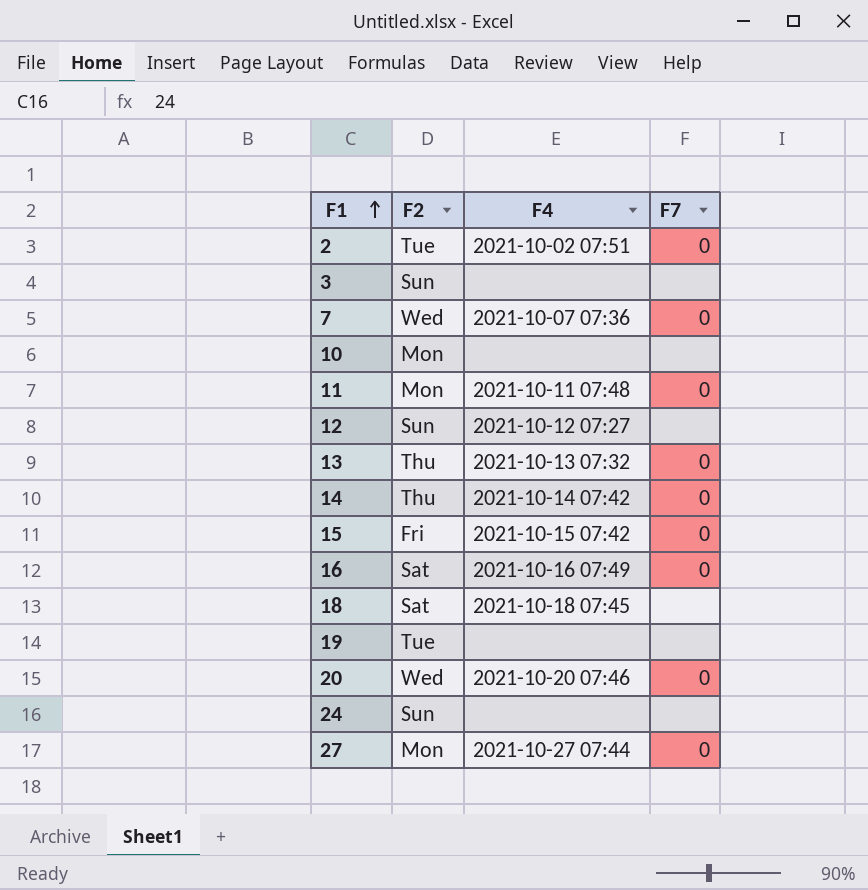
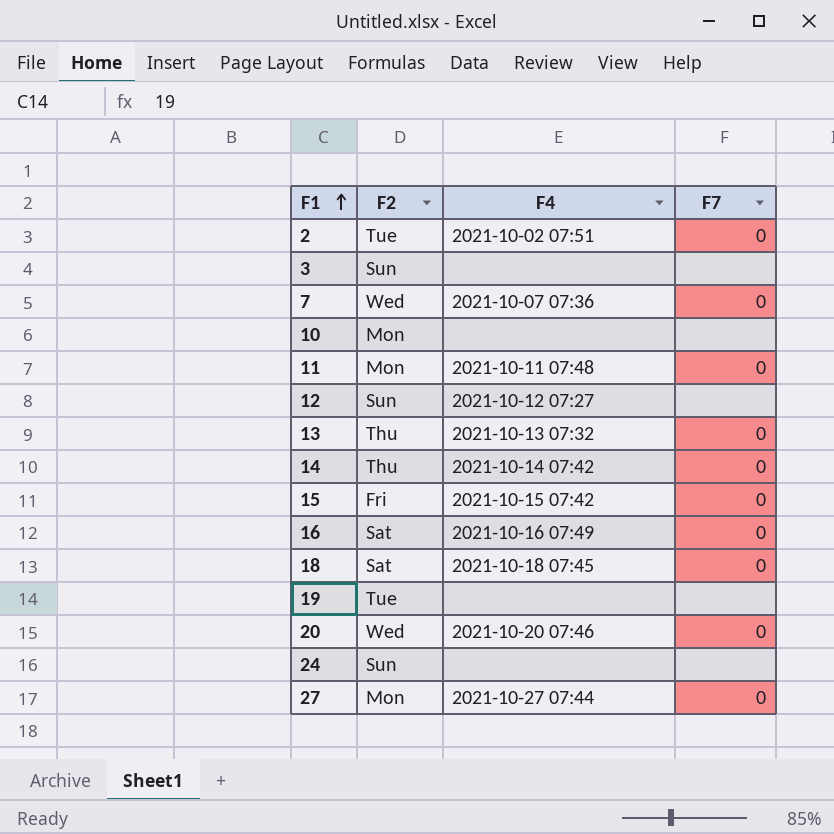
18 | F7: none -> 0

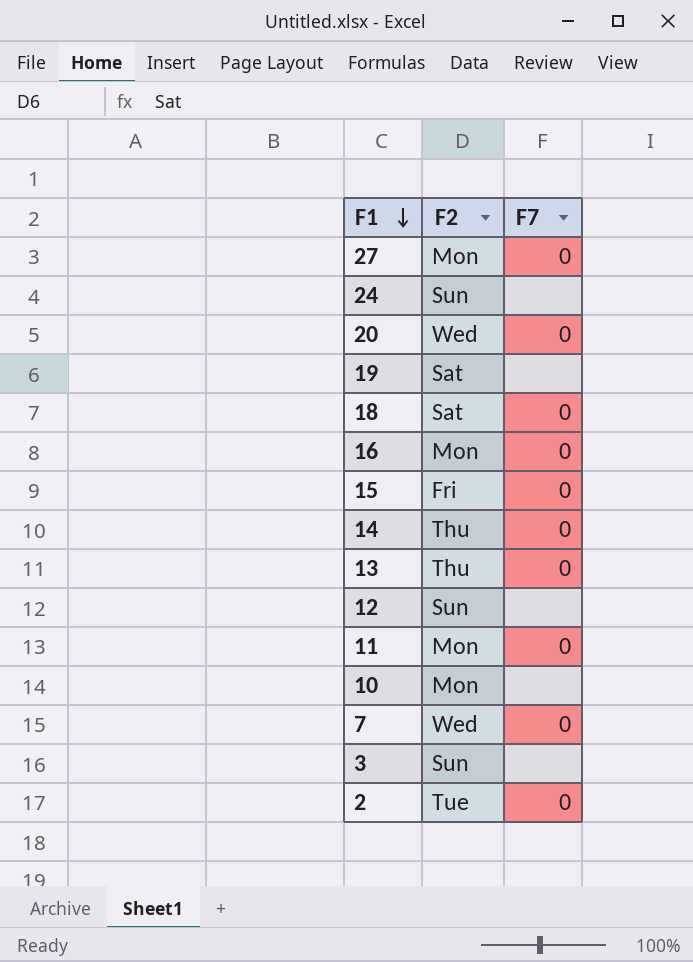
row order: F1 ascending -> F1 descending
column F4 | position: 3 -> none
19 | F2: Tue -> Sat
16 | F2: Sat -> Mon

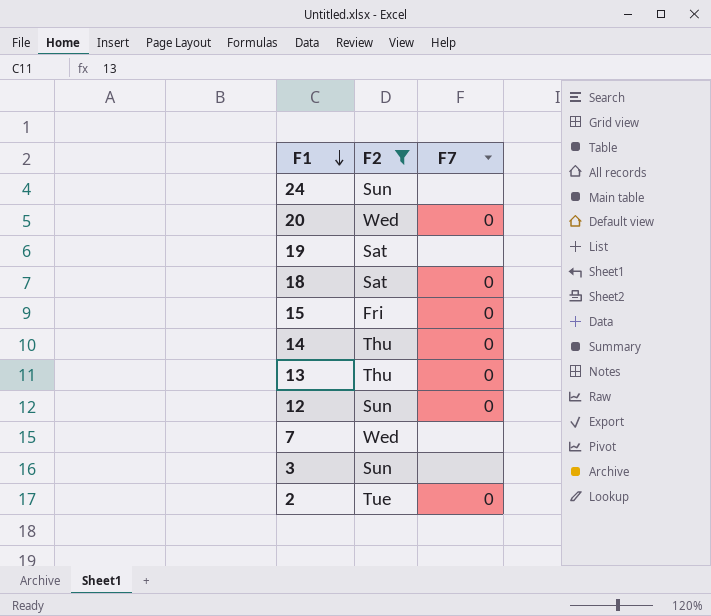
filter: none -> F2 != Mon
12 | F7: none -> 0
7 | F7: 0 -> none

